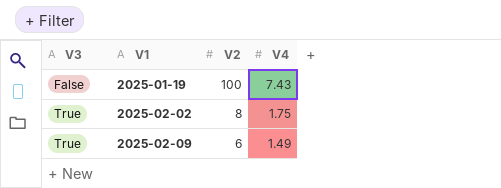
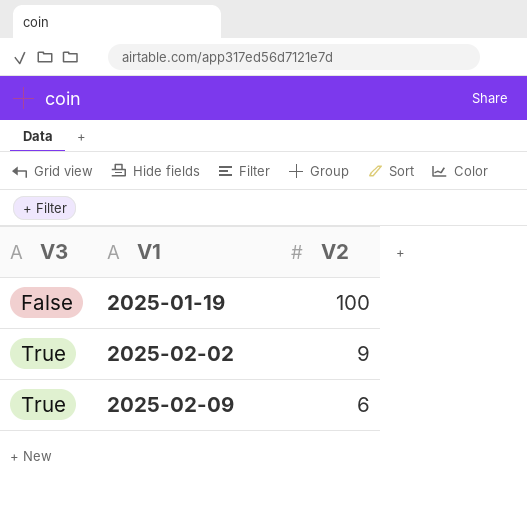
column V4 | position: 4 -> none
2025-02-02 | V2: 8 -> 9

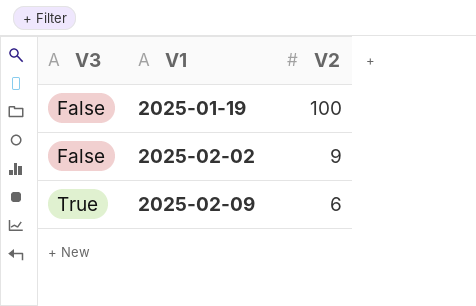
2025-02-02 | V3: True -> False

